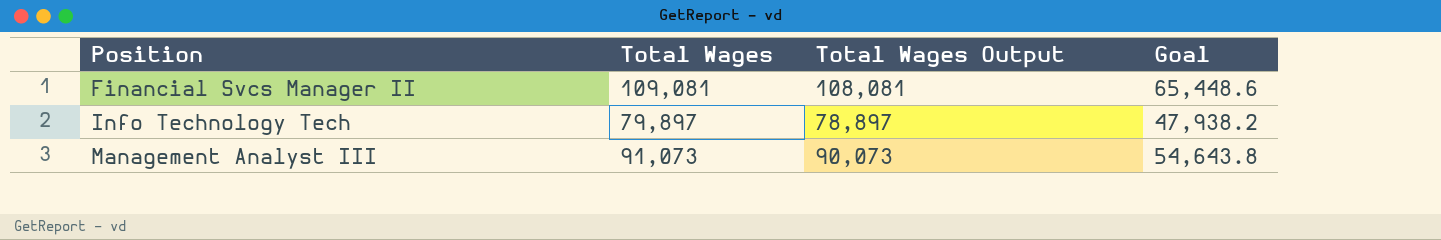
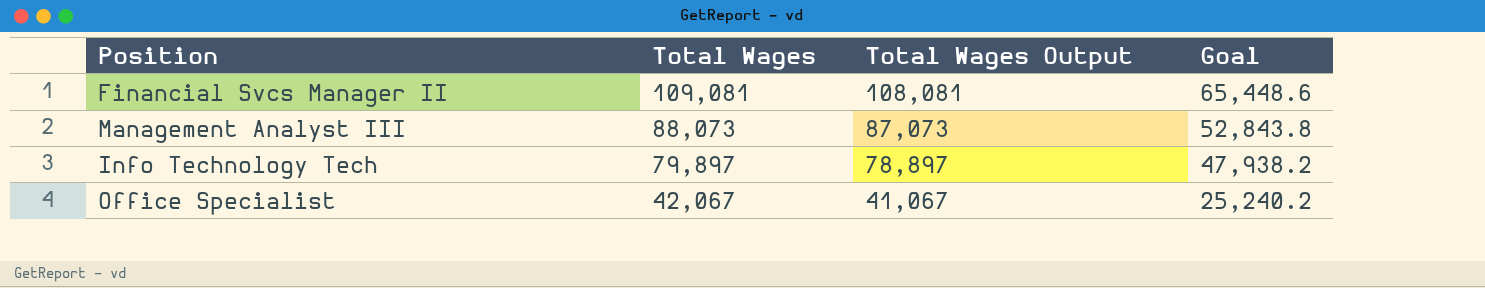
row order: Position ascending -> Total Wages descending
Management Analyst III | Total Wages: 91,073 -> 88,073
Management Analyst III | Total Wages Output: 90,073 -> 87,073
Management Analyst III | Goal: 54,643.8 -> 52,843.8
row Office Specialist: none -> 42,067 | 41,067 | 25,240.2

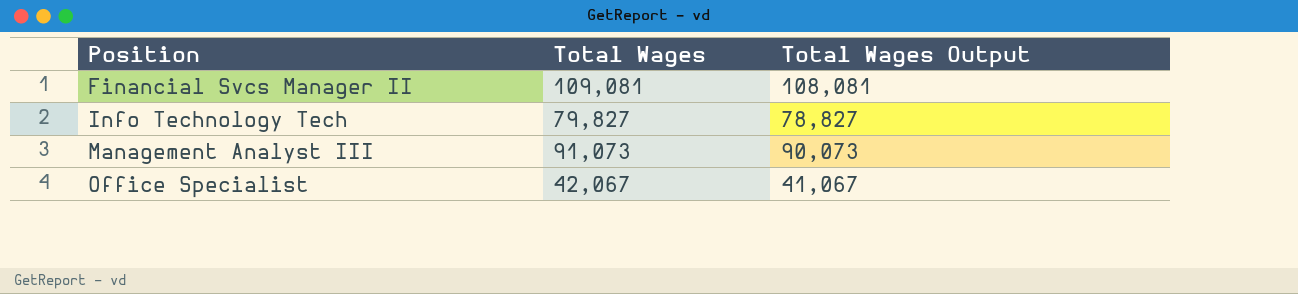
row order: Total Wages descending -> Position ascending
column Goal | formula: [Total Wages] * 0.6 -> none
Info Technology Tech | Total Wages: 79,897 -> 79,827
Info Technology Tech | Total Wages Output: 78,897 -> 78,827
Management Analyst III | Total Wages: 88,073 -> 91,073
Management Analyst III | Total Wages Output: 87,073 -> 90,073

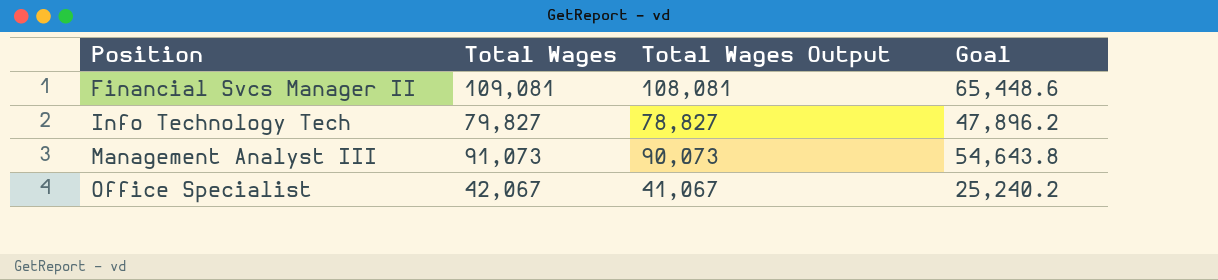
column Goal | formula: none -> [Total Wages] * 0.6

